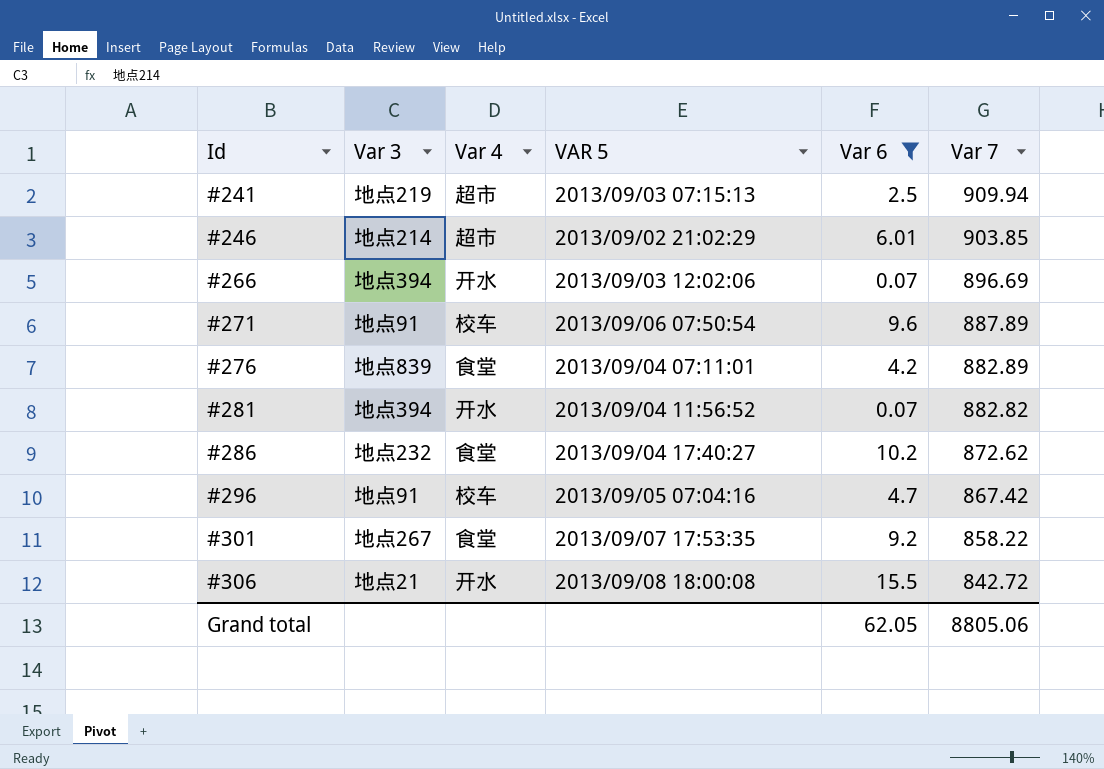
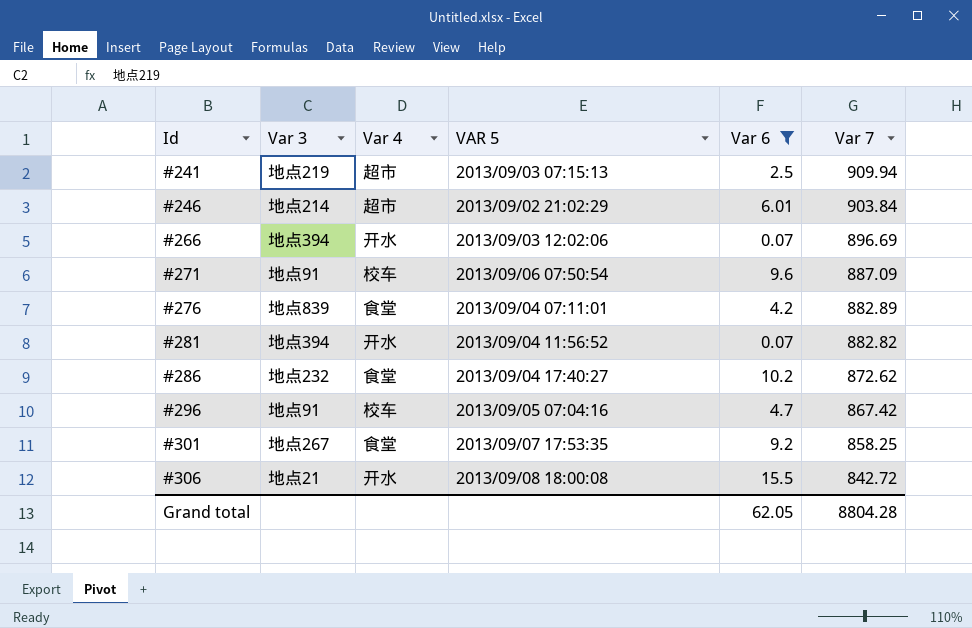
#246 | Var 7: 903.85 -> 903.84
#271 | Var 7: 887.89 -> 887.09
#301 | Var 7: 858.22 -> 858.25
Grand total | Var 7: 8805.06 -> 8804.28

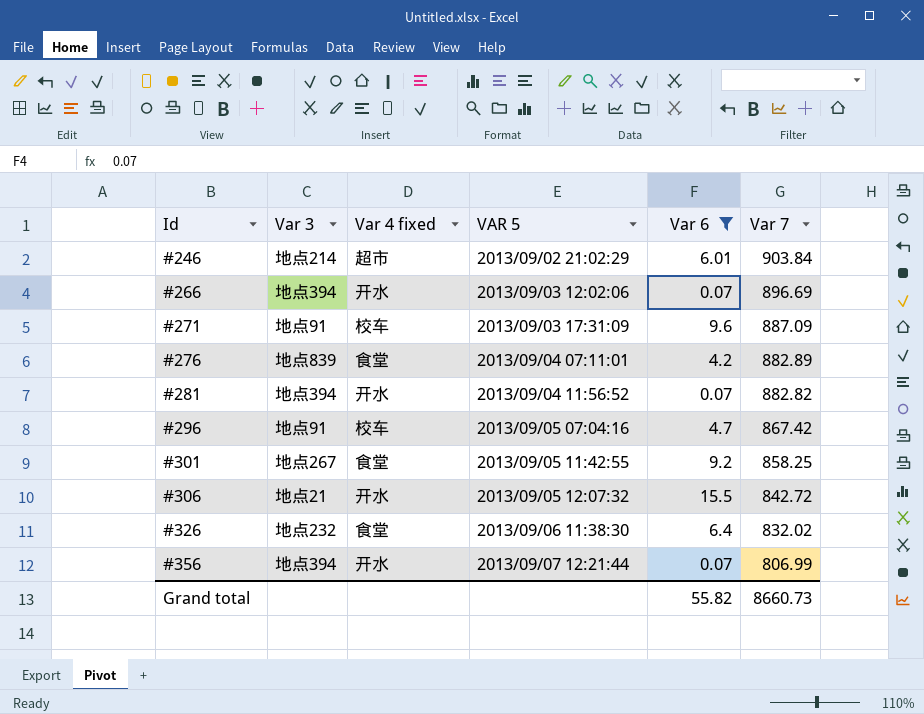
column name: Var 4 -> Var 4 fixed
row #241: 地点219 | 超市 | 2013/09/03 07:15:13 | 2.5 | 909.94 -> none
row #286: 地点232 | 食堂 | 2013/09/04 17:40:27 | 10.2 | 872.62 -> none
#271 | VAR 5: 2013/09/06 07:50:54 -> 2013/09/03 17:31:09
#301 | VAR 5: 2013/09/07 17:53:35 -> 2013/09/05 11:42:55
#306 | VAR 5: 2013/09/08 18:00:08 -> 2013/09/05 12:07:32
row #326: none -> 地点232 | 食堂 | 2013/09/06 11:38:30 | 6.4 | 832.02
row #356: none -> 地点394 | 开水 | 2013/09/07 12:21:44 | 0.07 | 806.99
Grand total | Var 6: 62.05 -> 55.82
Grand total | Var 7: 8804.28 -> 8660.73

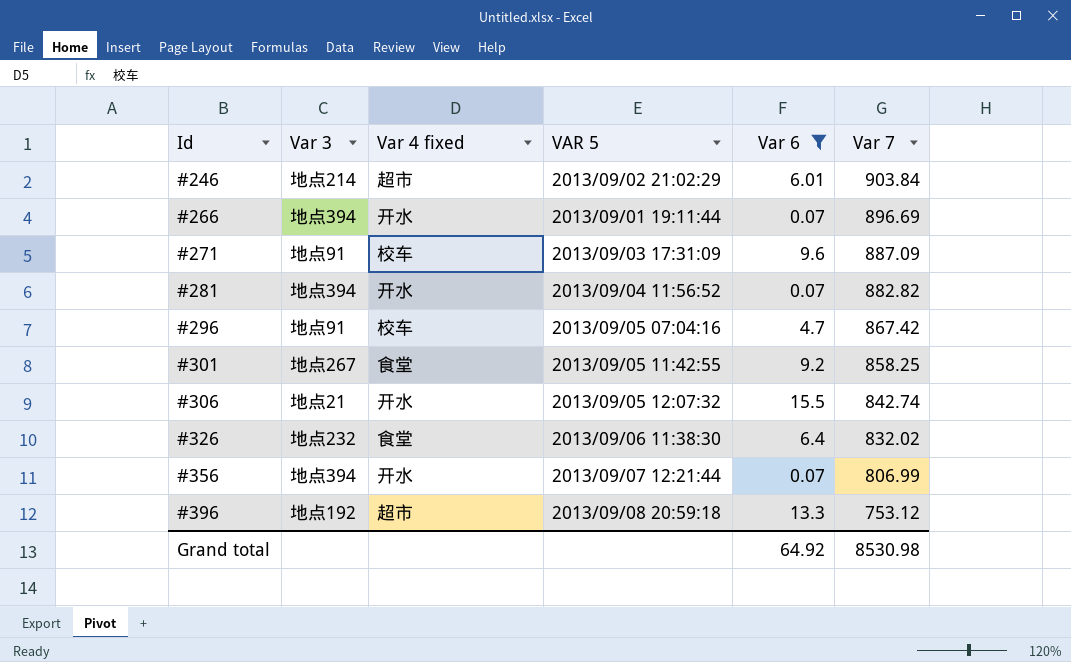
row #276: 地点839 | 食堂 | 2013/09/04 07:11:01 | 4.2 | 882.89 -> none
#266 | VAR 5: 2013/09/03 12:02:06 -> 2013/09/01 19:11:44
#306 | Var 7: 842.72 -> 842.74
row #396: none -> 地点192 | 超市 | 2013/09/08 20:59:18 | 13.3 | 753.12
Grand total | Var 6: 55.82 -> 64.92
Grand total | Var 7: 8660.73 -> 8530.98

